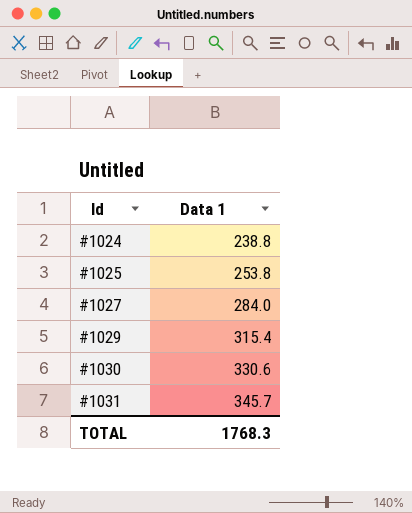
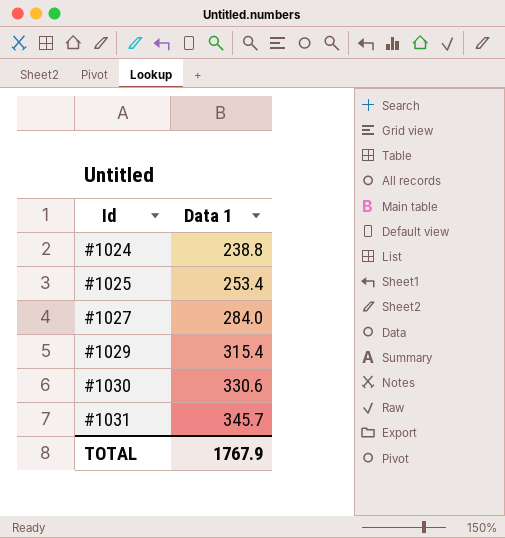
#1025 | Data 1: 253.8 -> 253.4
TOTAL | Data 1: 1768.3 -> 1767.9

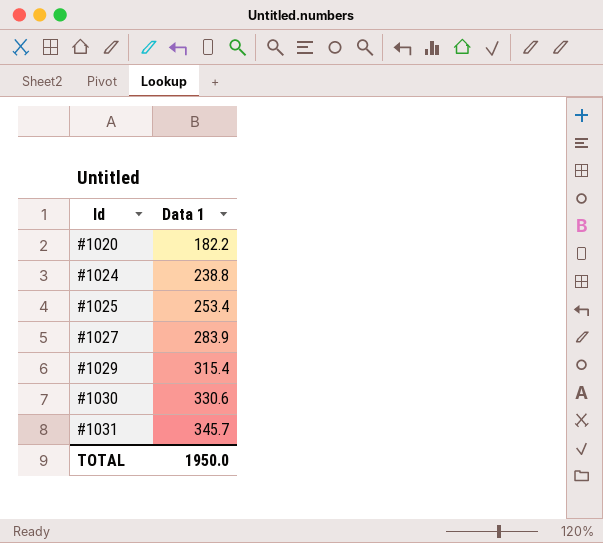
row #1020: none -> 182.2
#1027 | Data 1: 284.0 -> 283.9
TOTAL | Data 1: 1767.9 -> 1950.0

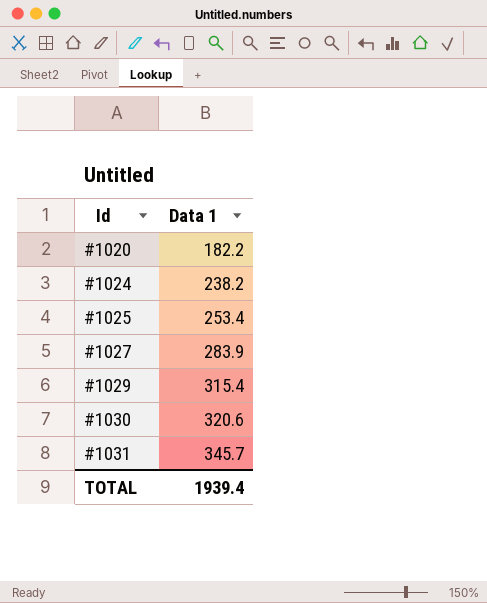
#1024 | Data 1: 238.8 -> 238.2
#1030 | Data 1: 330.6 -> 320.6
TOTAL | Data 1: 1950.0 -> 1939.4

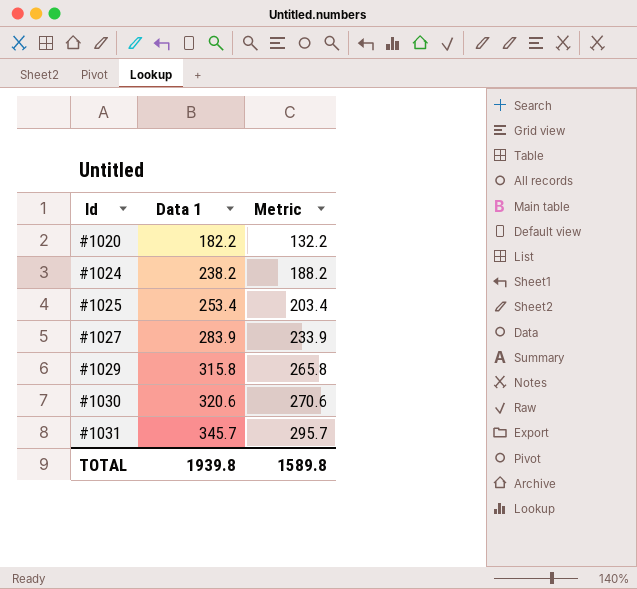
column Metric | formula: none -> [Data 1] - 50
#1029 | Data 1: 315.4 -> 315.8
TOTAL | Data 1: 1939.4 -> 1939.8

